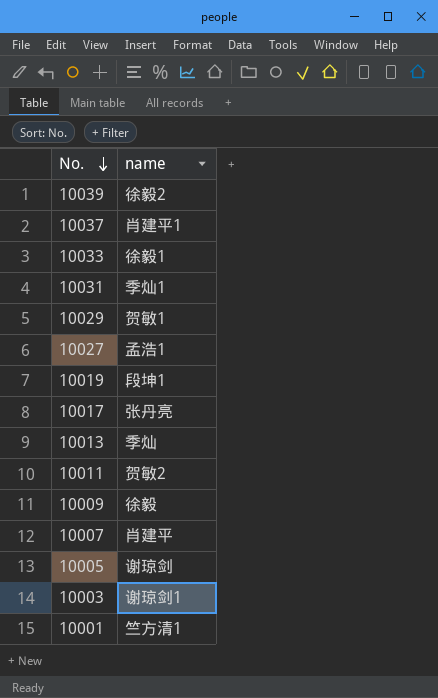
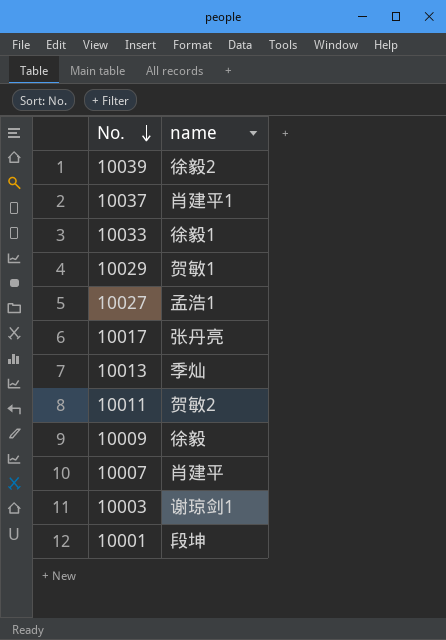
row 10031: 季灿1 -> none
row 10019: 段坤1 -> none
row 10005: 谢琼剑 -> none
10001 | name: 竺方清1 -> 段坤

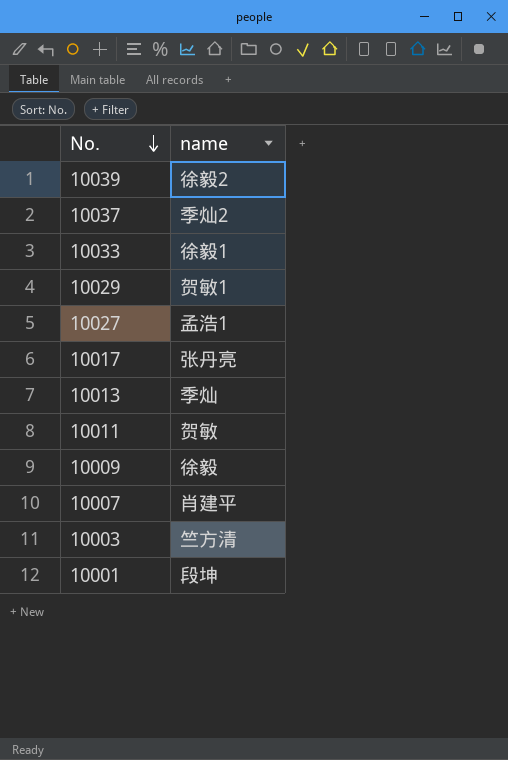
10037 | name: 肖建平1 -> 季灿2
10011 | name: 贺敏2 -> 贺敏
10003 | name: 谢琼剑1 -> 竺方清

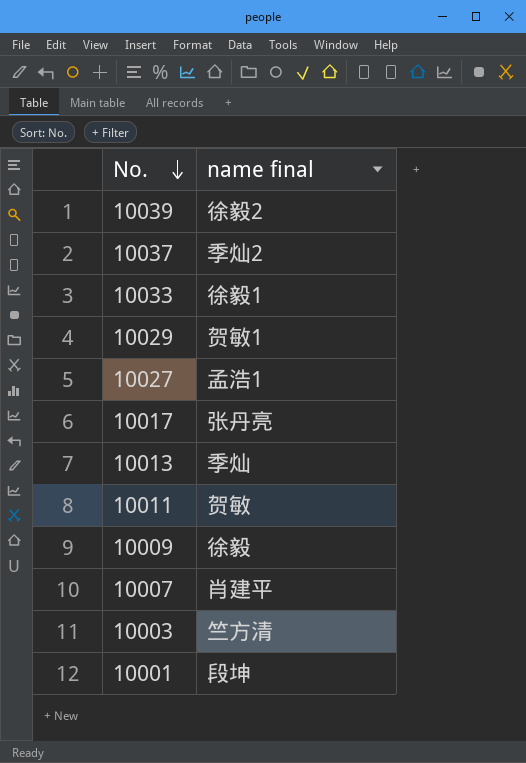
column name: name -> name final

